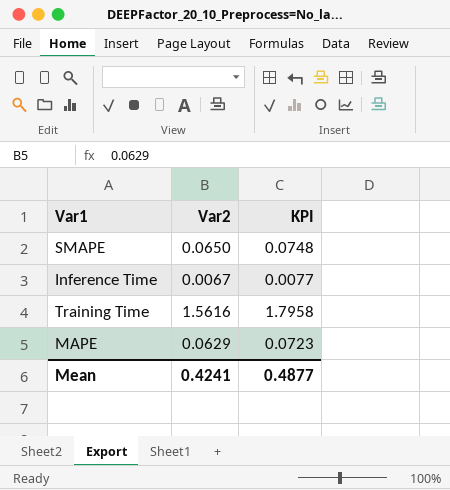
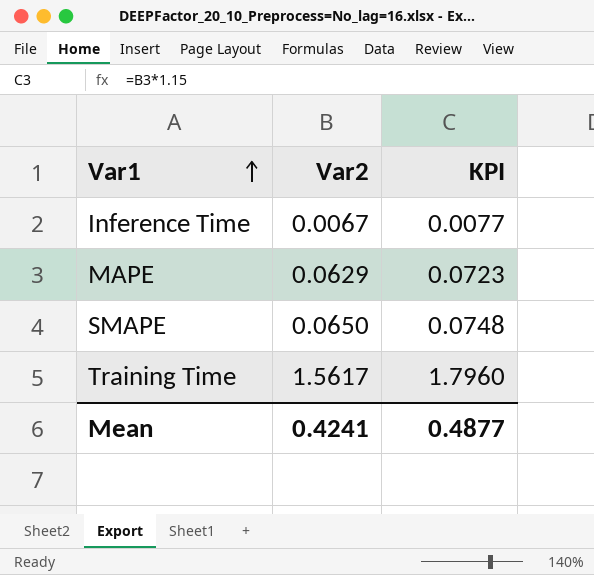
row order: none -> Var1 ascending
Training Time | Var2: 1.5616 -> 1.5617
Training Time | KPI: 1.7958 -> 1.7960

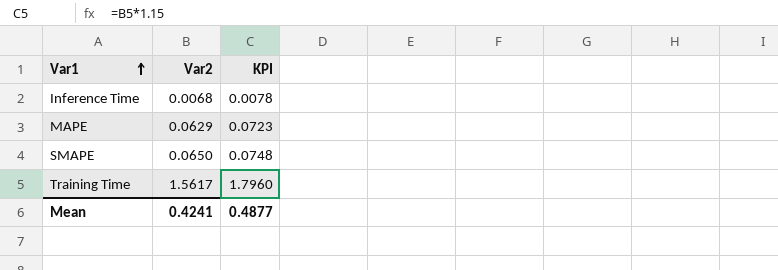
Inference Time | Var2: 0.0067 -> 0.0068
Inference Time | KPI: 0.0077 -> 0.0078

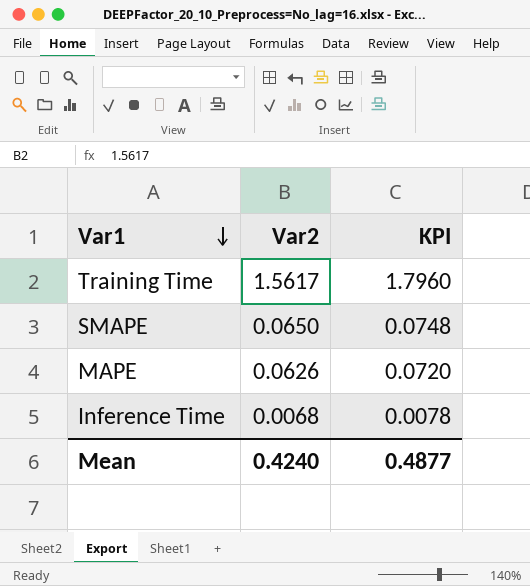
row order: Var1 ascending -> Var1 descending
MAPE | Var2: 0.0629 -> 0.0626
MAPE | KPI: 0.0723 -> 0.0720
Mean | Var2: 0.4241 -> 0.4240

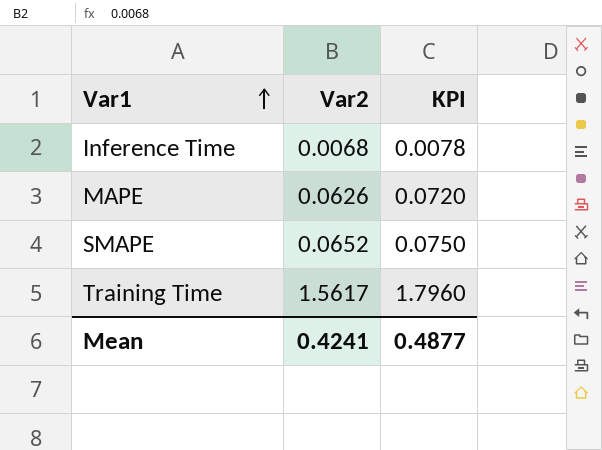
row order: Var1 descending -> Var1 ascending
SMAPE | Var2: 0.0650 -> 0.0652
SMAPE | KPI: 0.0748 -> 0.0750
Mean | Var2: 0.4240 -> 0.4241

